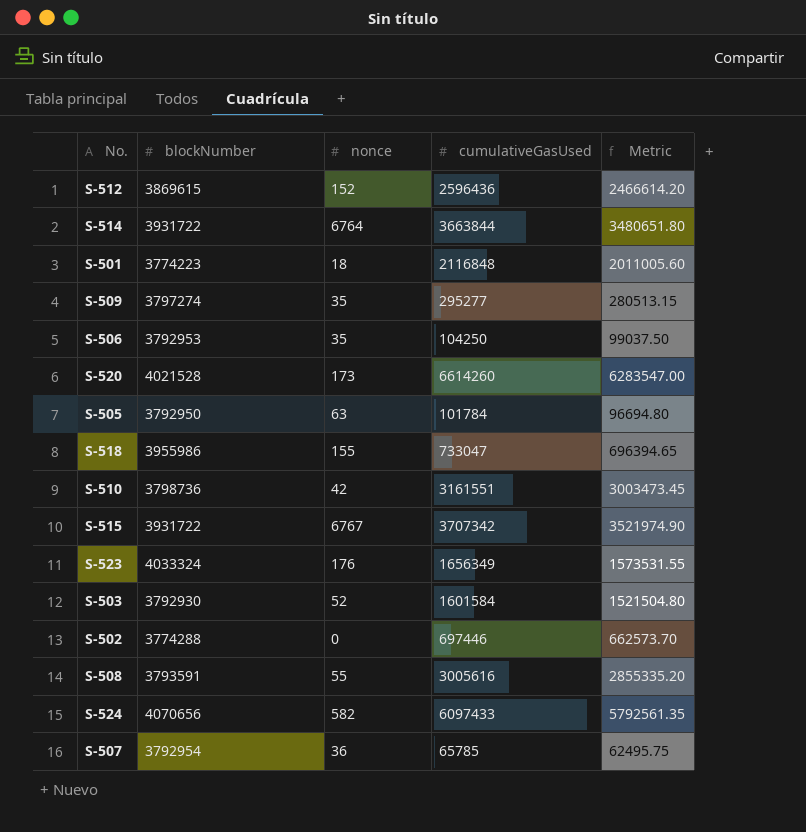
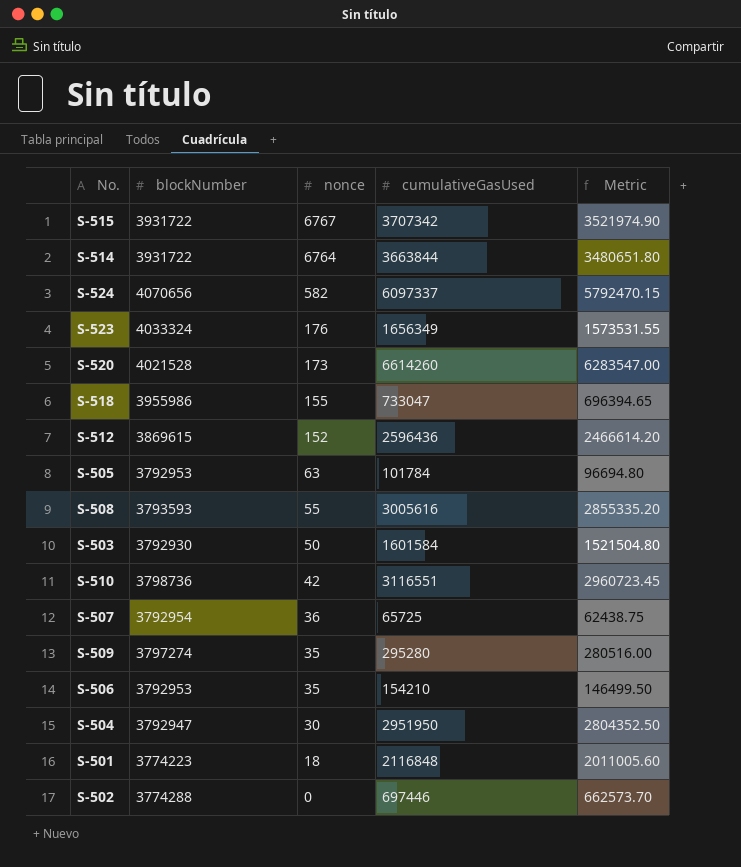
row order: none -> nonce descending
S-524 | cumulativeGasUsed: 6097433 -> 6097337
S-524 | Metric: 5792561.35 -> 5792470.15
S-505 | blockNumber: 3792950 -> 3792953
S-508 | blockNumber: 3793591 -> 3793593
S-503 | nonce: 52 -> 50
S-510 | cumulativeGasUsed: 3161551 -> 3116551
S-510 | Metric: 3003473.45 -> 2960723.45
S-507 | cumulativeGasUsed: 65785 -> 65725
S-507 | Metric: 62495.75 -> 62438.75
S-509 | cumulativeGasUsed: 295277 -> 295280
S-509 | Metric: 280513.15 -> 280516.00
S-506 | cumulativeGasUsed: 104250 -> 154210
S-506 | Metric: 99037.50 -> 146499.50
row S-504: none -> 3792947 | 30 | 2951950 | 2804352.50

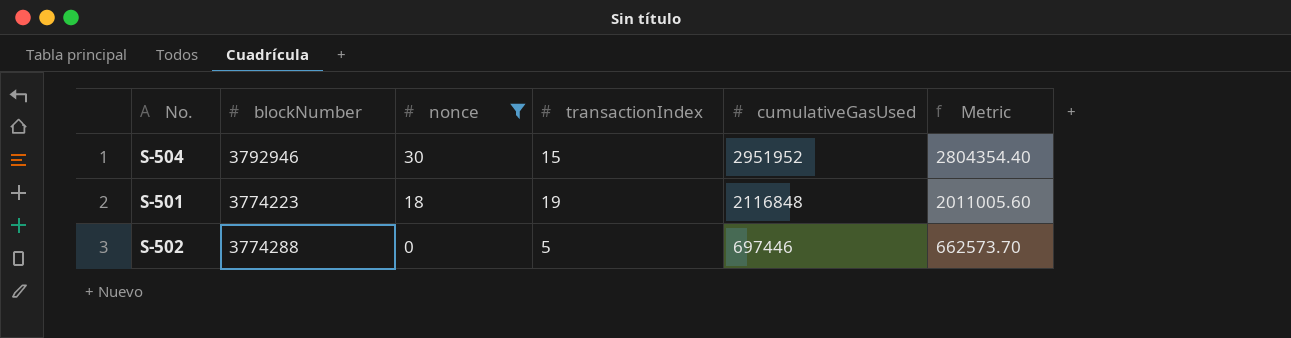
filter: none -> nonce <= 30
column transactionIndex | position: none -> 4
S-504 | blockNumber: 3792947 -> 3792946
S-504 | cumulativeGasUsed: 2951950 -> 2951952
S-504 | Metric: 2804352.50 -> 2804354.40

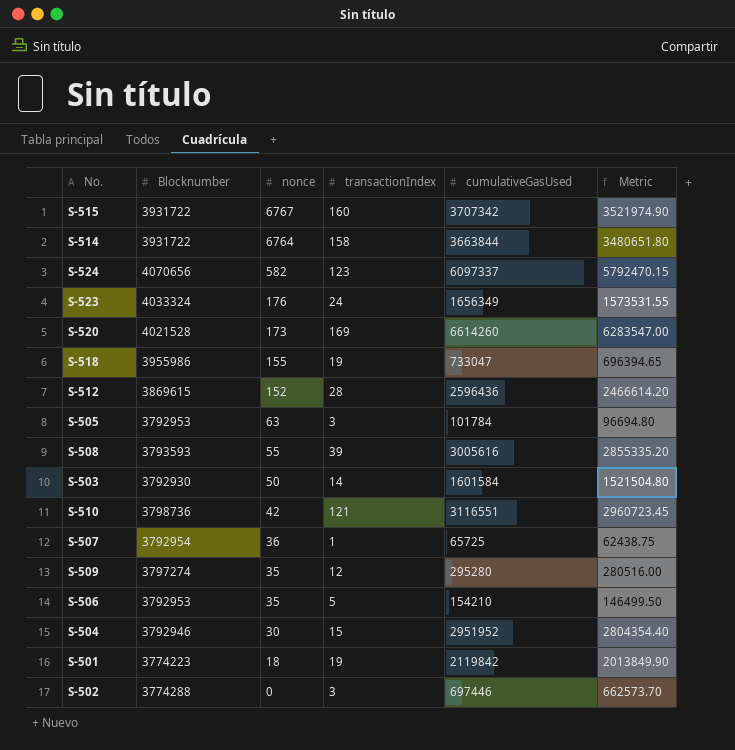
filter: nonce <= 30 -> none
column name: blockNumber -> Blocknumber
S-501 | cumulativeGasUsed: 2116848 -> 2119842
S-501 | Metric: 2011005.60 -> 2013849.90
S-502 | transactionIndex: 5 -> 3

